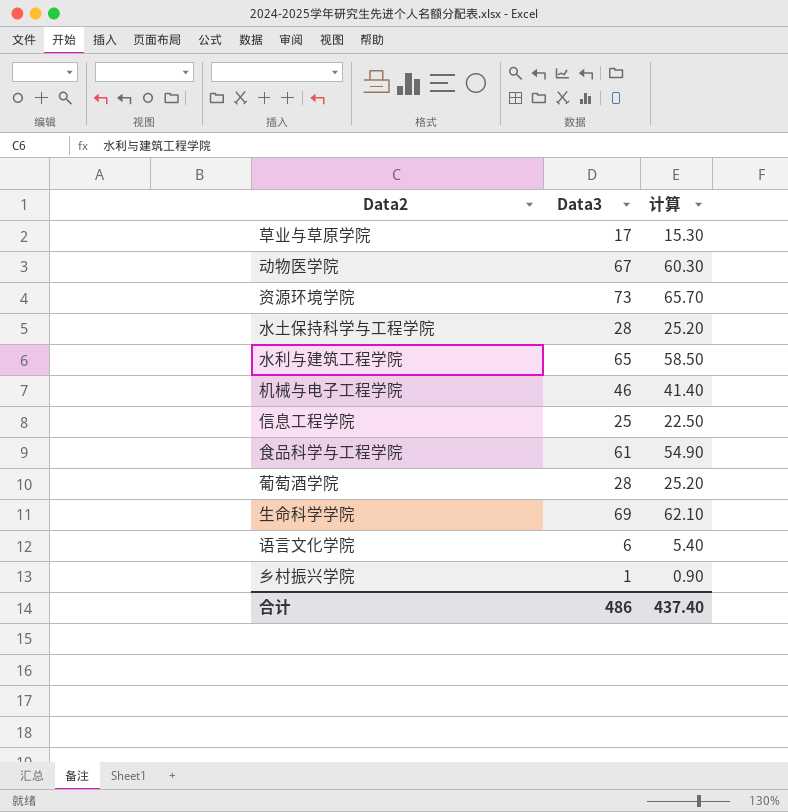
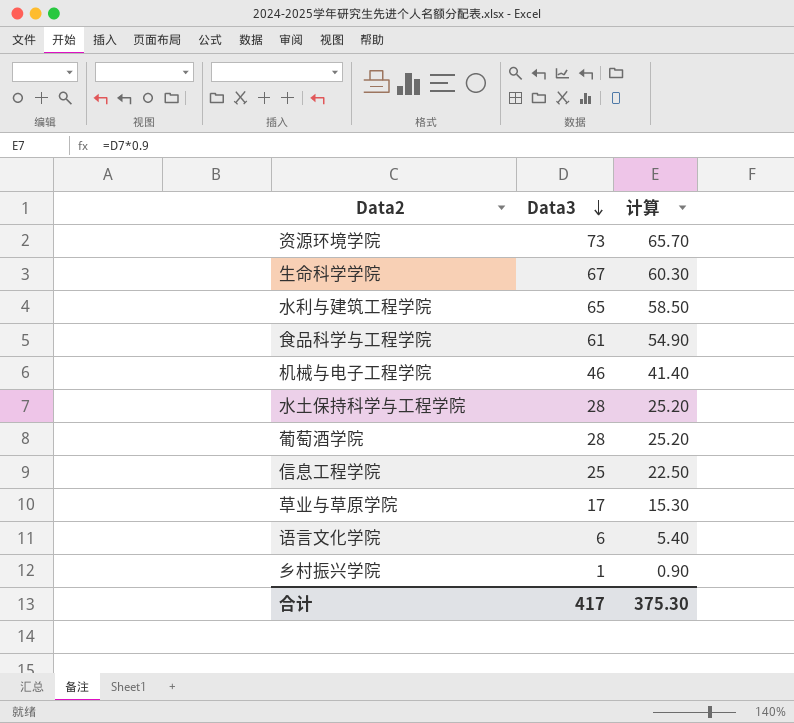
row order: none -> Data3 descending
row 动物医学院: 67 | 60.30 -> none
生命科学学院 | Data3: 69 -> 67
生命科学学院 | 计算: 62.10 -> 60.30
合计 | Data3: 486 -> 417
合计 | 计算: 437.40 -> 375.30

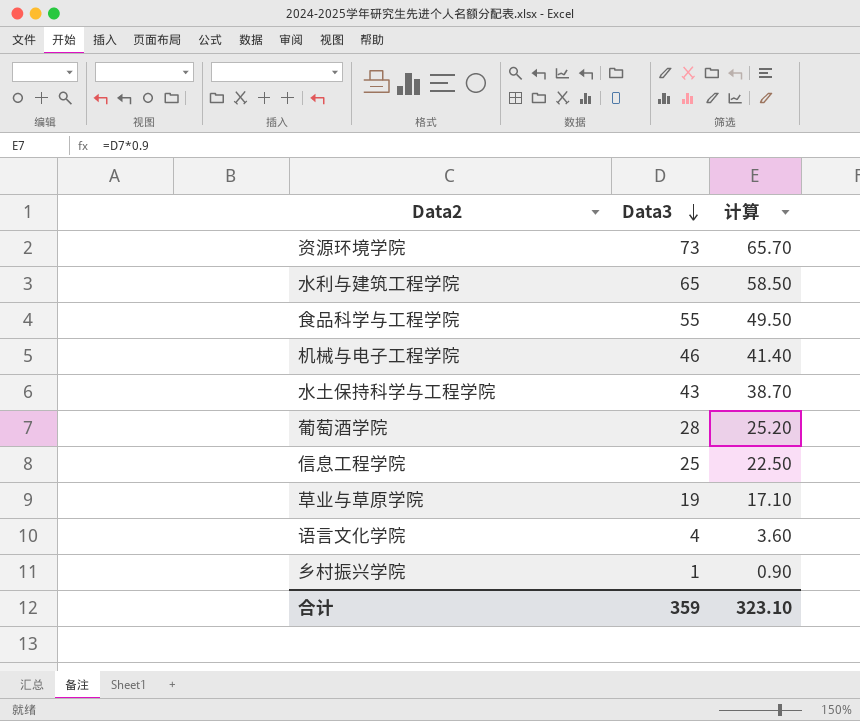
row 生命科学学院: 67 | 60.30 -> none
食品科学与工程学院 | Data3: 61 -> 55
食品科学与工程学院 | 计算: 54.90 -> 49.50
水土保持科学与工程学院 | Data3: 28 -> 43
水土保持科学与工程学院 | 计算: 25.20 -> 38.70
草业与草原学院 | Data3: 17 -> 19
草业与草原学院 | 计算: 15.30 -> 17.10
语言文化学院 | Data3: 6 -> 4
语言文化学院 | 计算: 5.40 -> 3.60
合计 | Data3: 417 -> 359
合计 | 计算: 375.30 -> 323.10

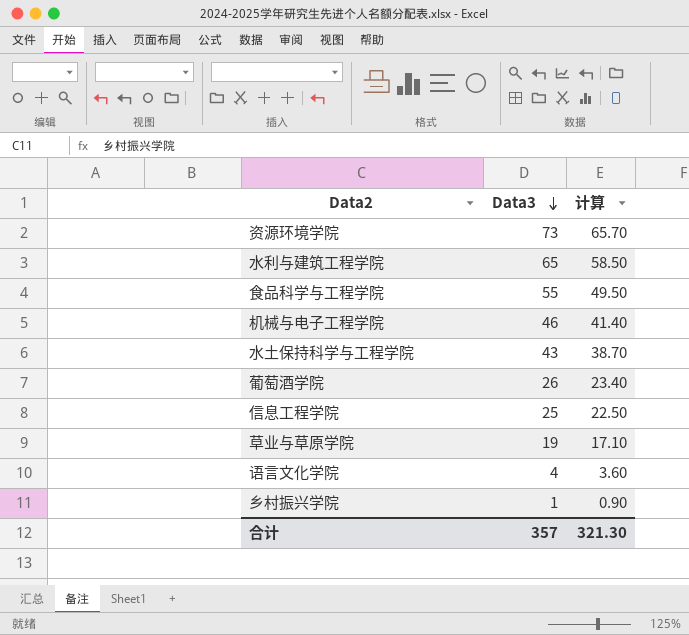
葡萄酒学院 | Data3: 28 -> 26
葡萄酒学院 | 计算: 25.20 -> 23.40
合计 | Data3: 359 -> 357
合计 | 计算: 323.10 -> 321.30

